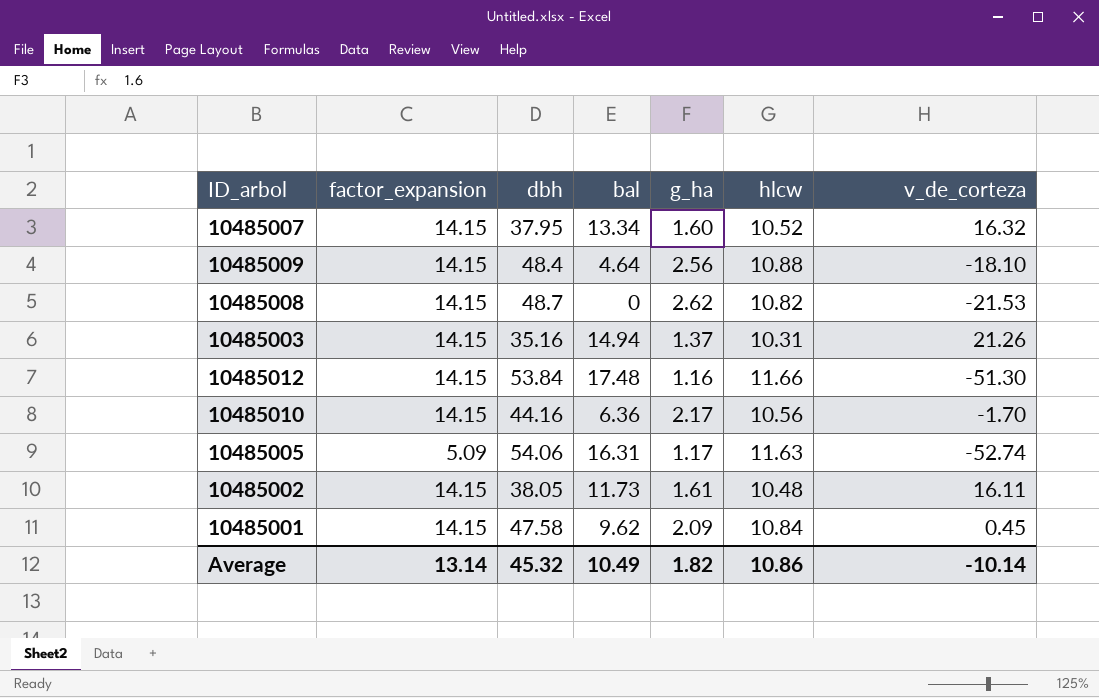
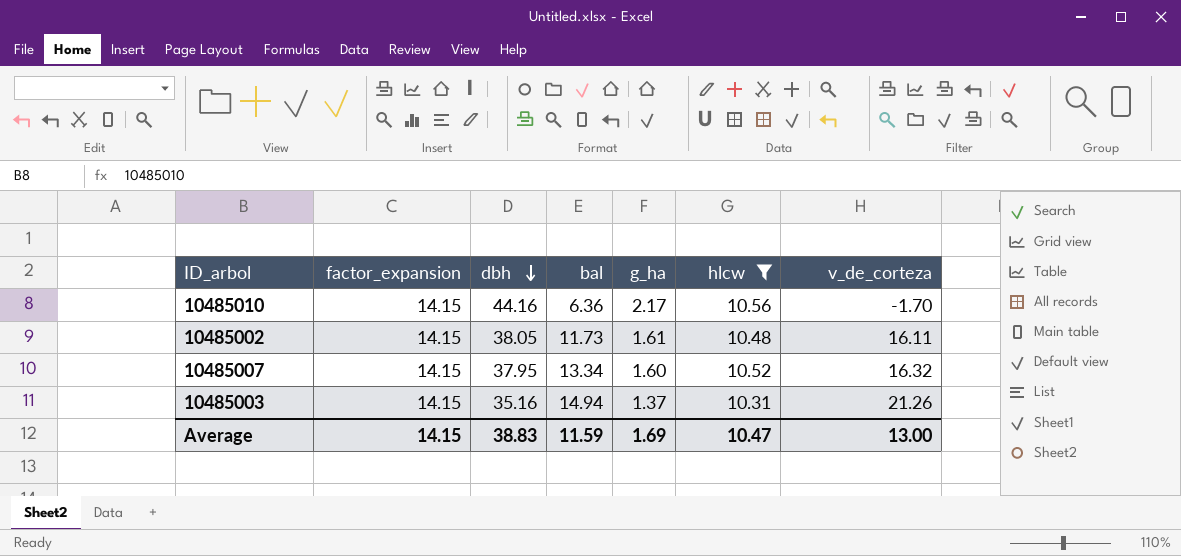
filter: none -> hlcw <= 10.56
row order: none -> dbh descending
Average | factor_expansion: 13.14 -> 14.15
Average | dbh: 45.32 -> 38.83
Average | bal: 10.49 -> 11.59
Average | g_ha: 1.82 -> 1.69
Average | hlcw: 10.86 -> 10.47
Average | v_de_corteza: -10.14 -> 13.00

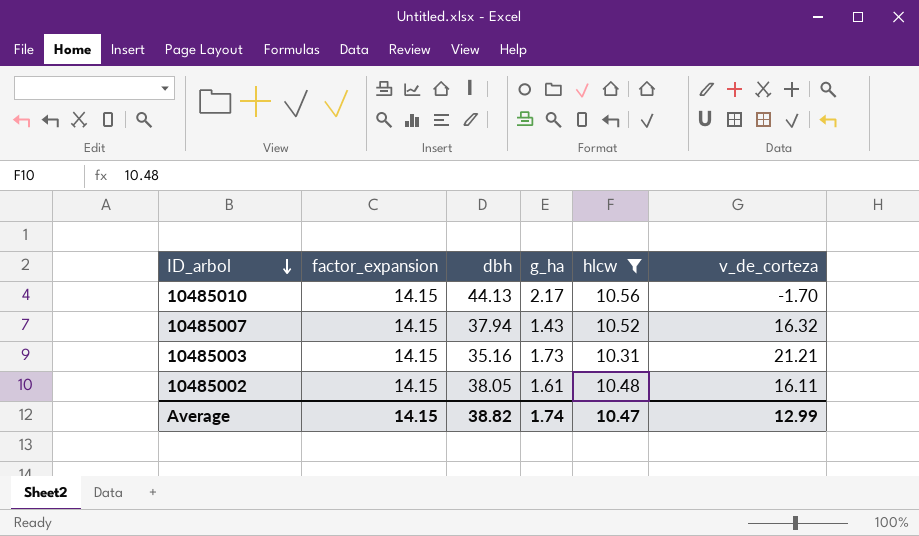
row order: dbh descending -> ID_arbol descending
column bal | position: 4 -> none
10485010 | dbh: 44.16 -> 44.13
10485007 | dbh: 37.95 -> 37.94
10485007 | g_ha: 1.60 -> 1.43
10485003 | g_ha: 1.37 -> 1.73
10485003 | v_de_corteza: 21.26 -> 21.21
Average | dbh: 38.83 -> 38.82
Average | g_ha: 1.69 -> 1.74
Average | v_de_corteza: 13.00 -> 12.99

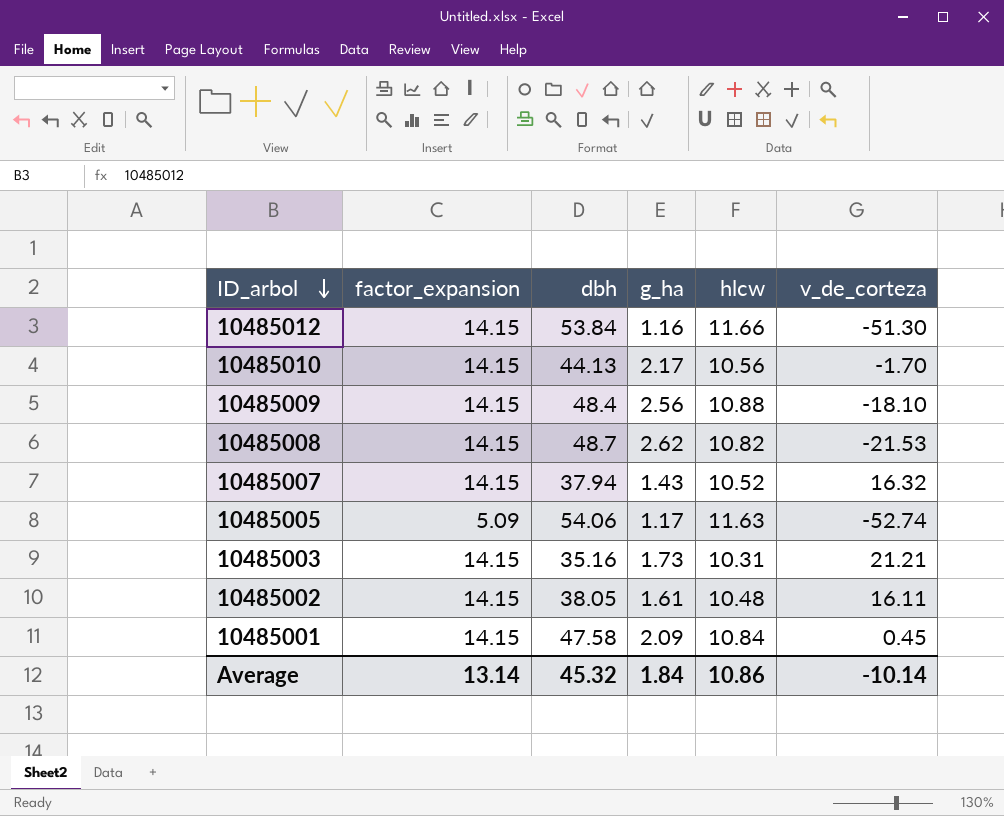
filter: hlcw <= 10.56 -> none
Average | factor_expansion: 14.15 -> 13.14
Average | dbh: 38.82 -> 45.32
Average | g_ha: 1.74 -> 1.84
Average | hlcw: 10.47 -> 10.86
Average | v_de_corteza: 12.99 -> -10.14

